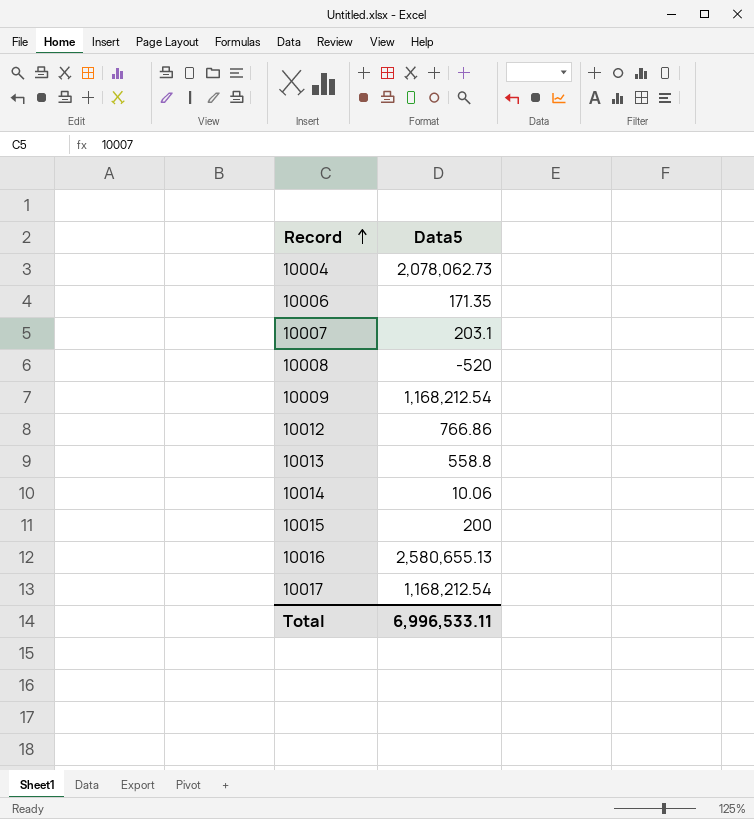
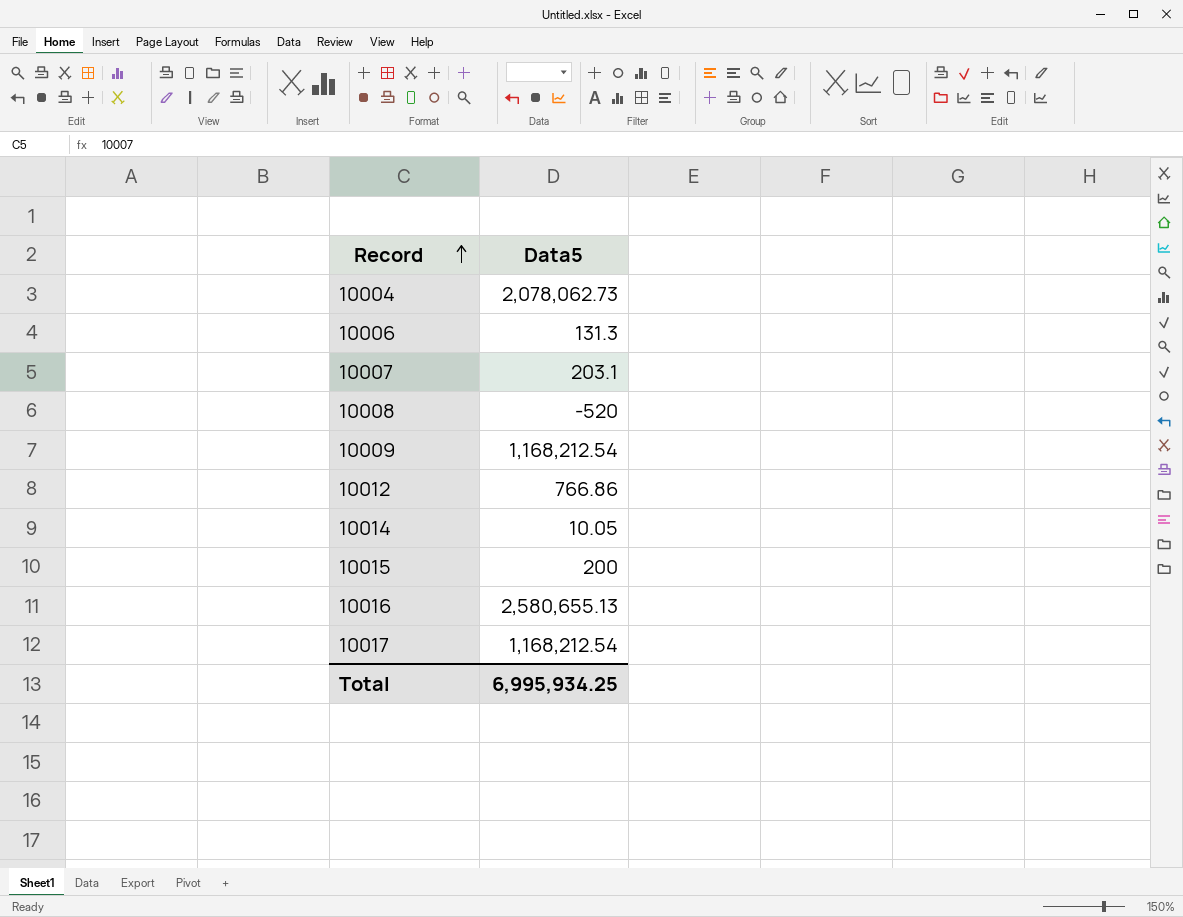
row 10013: 558.8 -> none
10006 | Data5: 171.35 -> 131.3
10014 | Data5: 10.06 -> 10.05
Total | Data5: 6,996,533.11 -> 6,995,934.25

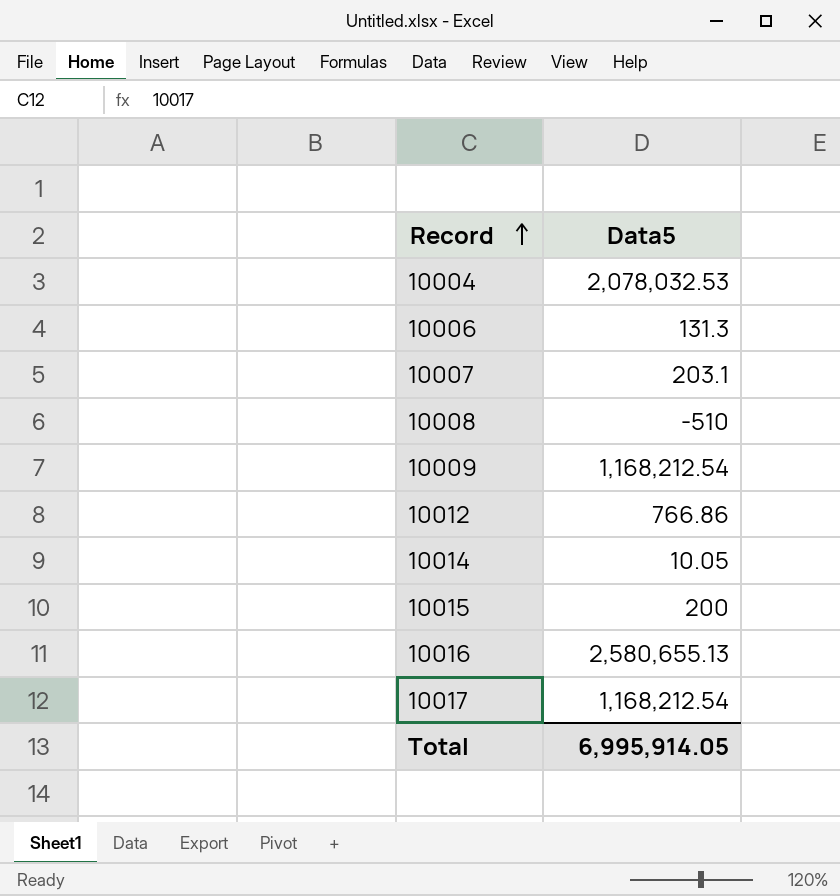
10004 | Data5: 2,078,062.73 -> 2,078,032.53
10008 | Data5: -520 -> -510
Total | Data5: 6,995,934.25 -> 6,995,914.05

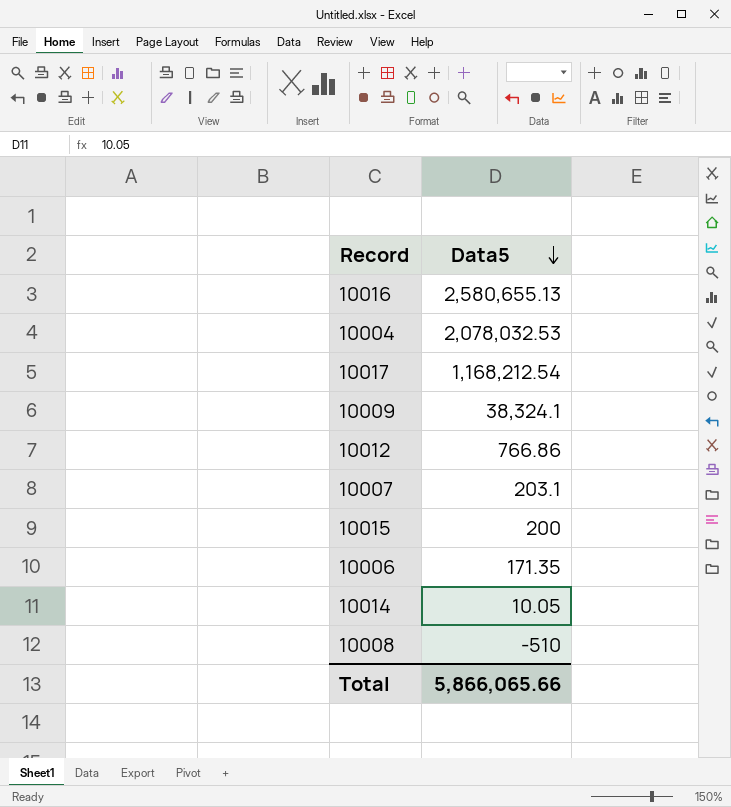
row order: Record ascending -> Data5 descending
10009 | Data5: 1,168,212.54 -> 38,324.1
10006 | Data5: 131.3 -> 171.35
Total | Data5: 6,995,914.05 -> 5,866,065.66

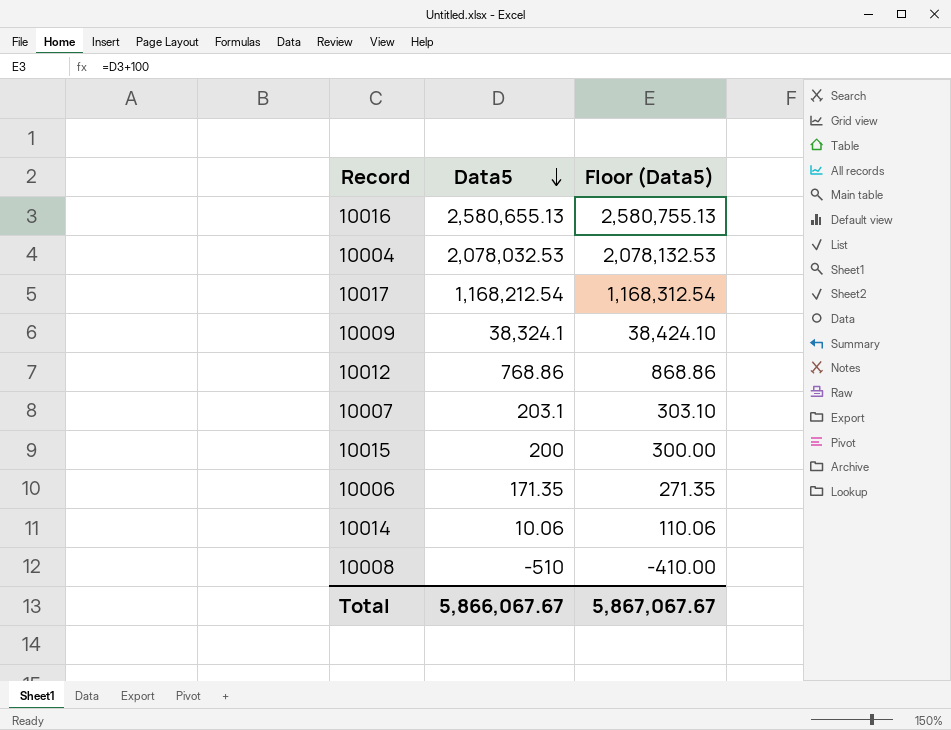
column Floor (Data5) | formula: none -> [Data5] + 100
10012 | Data5: 766.86 -> 768.86
10014 | Data5: 10.05 -> 10.06
Total | Data5: 5,866,065.66 -> 5,866,067.67

